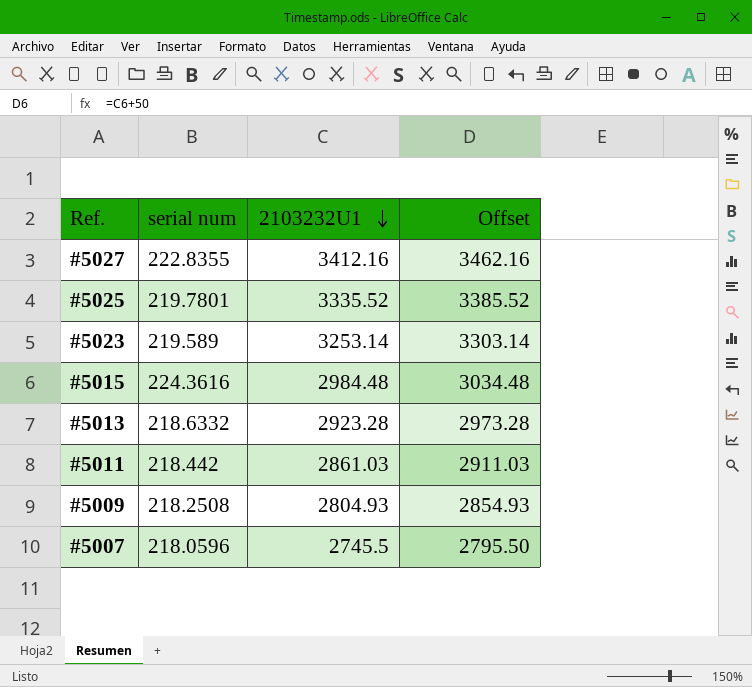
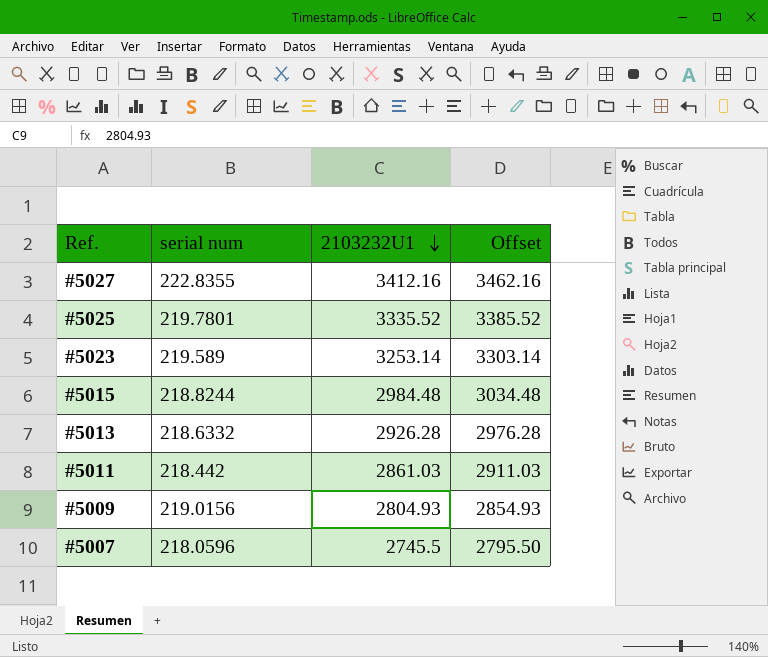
#5015 | serial num: 224.3616 -> 218.8244
#5013 | 2103232U1: 2923.28 -> 2926.28
#5013 | Offset: 2973.28 -> 2976.28
#5009 | serial num: 218.2508 -> 219.0156

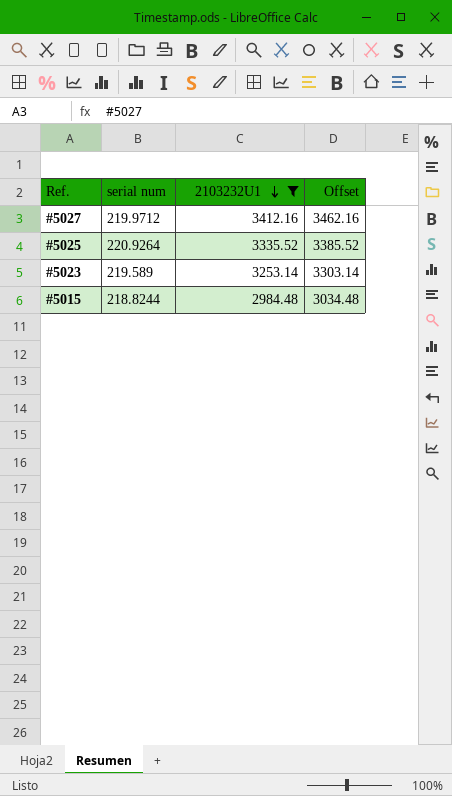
filter: none -> 2103232U1 >= 2984.48
#5027 | serial num: 222.8355 -> 219.9712
#5025 | serial num: 219.7801 -> 220.9264

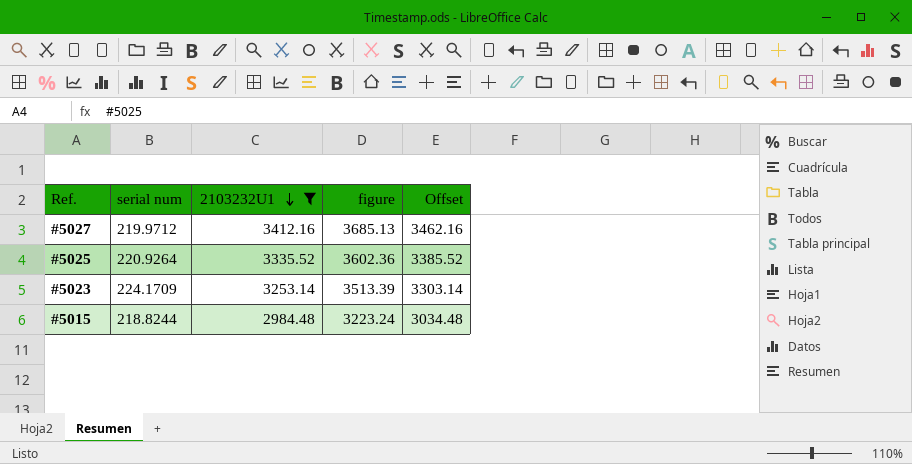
column figure | formula: none -> [2103232U1] * 1.08
#5023 | serial num: 219.589 -> 224.1709

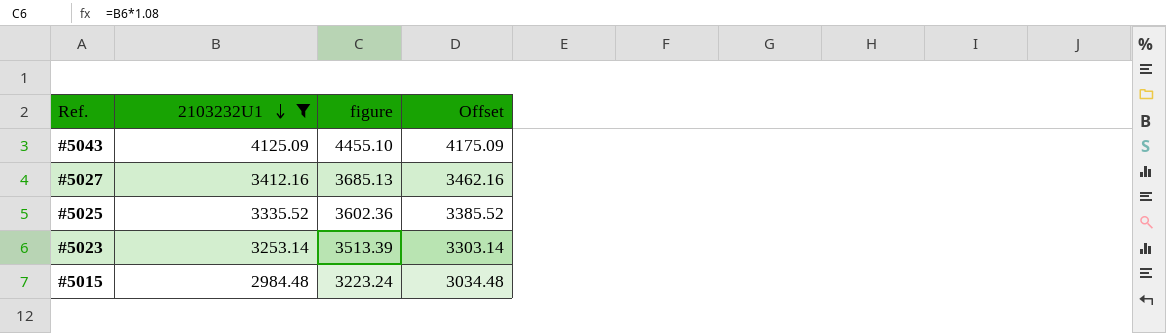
column serial num | position: 2 -> none
row #5043: none -> 4125.09 | 4455.10 | 4175.09

